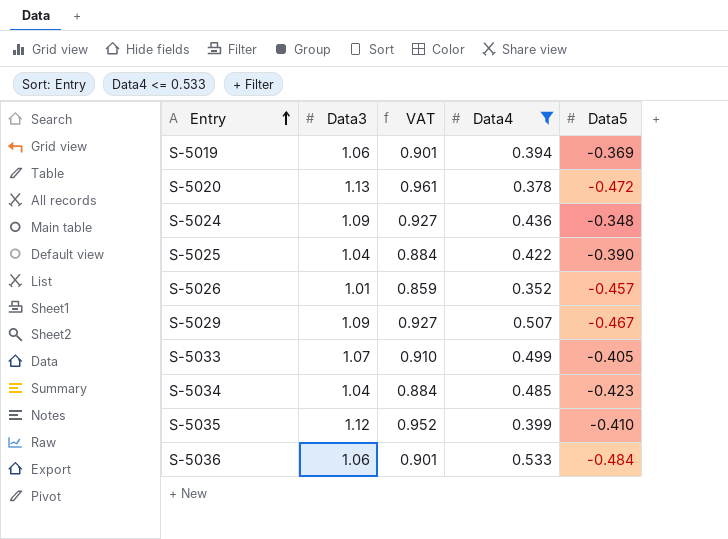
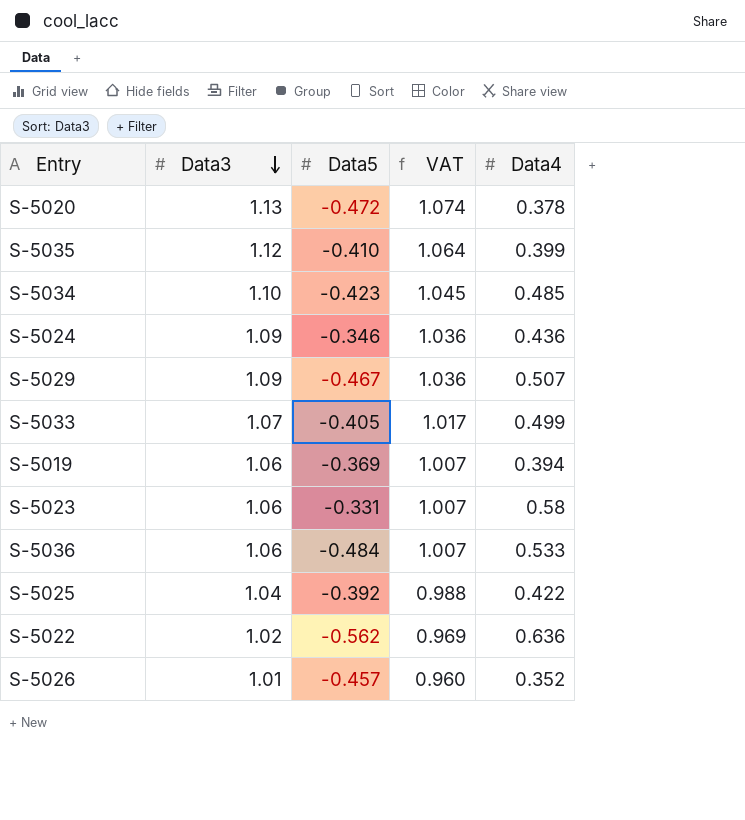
filter: Data4 <= 0.533 -> none
row order: Entry ascending -> Data3 descending
column Data5 | position: 5 -> 3
column VAT | formula: [Data3] * 0.85 -> [Data3] * 0.95
S-5034 | Data3: 1.04 -> 1.10
S-5024 | Data5: -0.348 -> -0.346
S-5025 | Data5: -0.390 -> -0.392

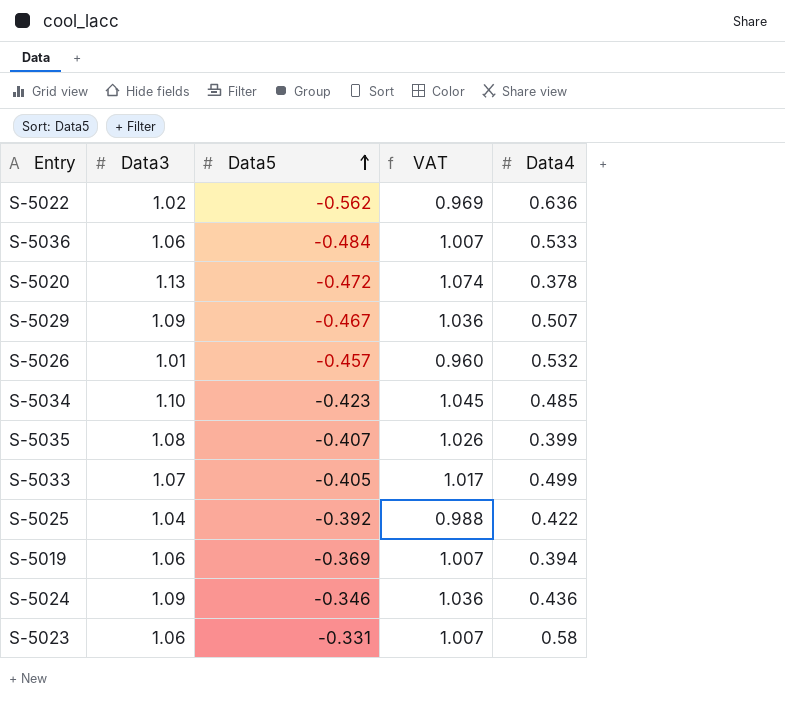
row order: Data3 descending -> Data5 ascending
S-5026 | Data4: 0.352 -> 0.532
S-5035 | Data3: 1.12 -> 1.08
S-5035 | Data5: -0.410 -> -0.407
S-5035 | VAT: 1.064 -> 1.026

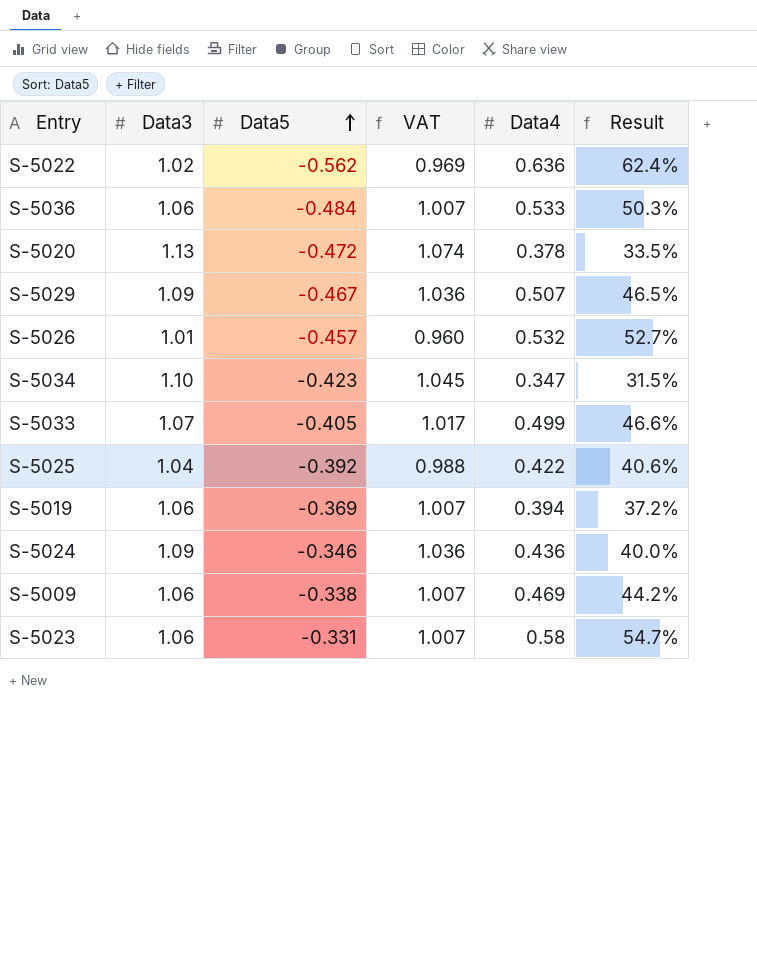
column Result | formula: none -> [Data4] / [Data3]
row S-5035: 1.08 | -0.407 | 1.026 | 0.399 -> none
S-5034 | Data4: 0.485 -> 0.347
row S-5009: none -> 1.06 | -0.338 | 1.007 | 0.469 | 44.2%

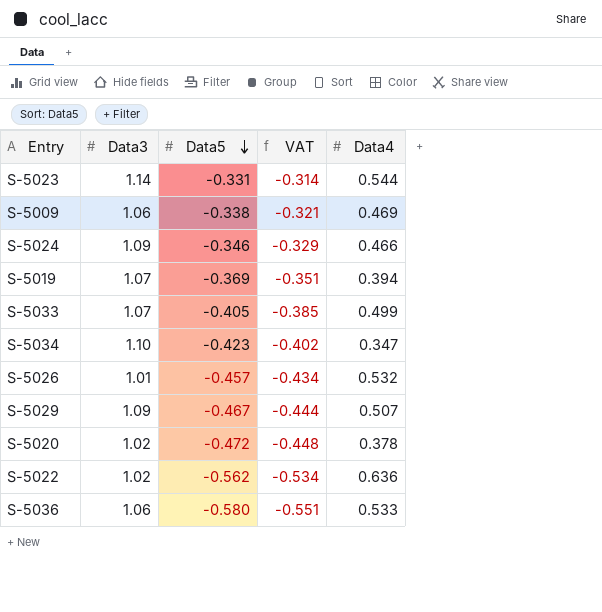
row order: Data5 ascending -> Data5 descending
column Result | formula: [Data4] / [Data3] -> none
column VAT | formula: [Data3] * 0.95 -> [Data5] * 0.95
row S-5025: 1.04 | -0.392 | 0.988 | 0.422 | 40.6% -> none
S-5023 | Data3: 1.06 -> 1.14
S-5023 | Data4: 0.58 -> 0.544
S-5024 | Data4: 0.436 -> 0.466
S-5019 | Data3: 1.06 -> 1.07
S-5020 | Data3: 1.13 -> 1.02
S-5036 | Data5: -0.484 -> -0.580

